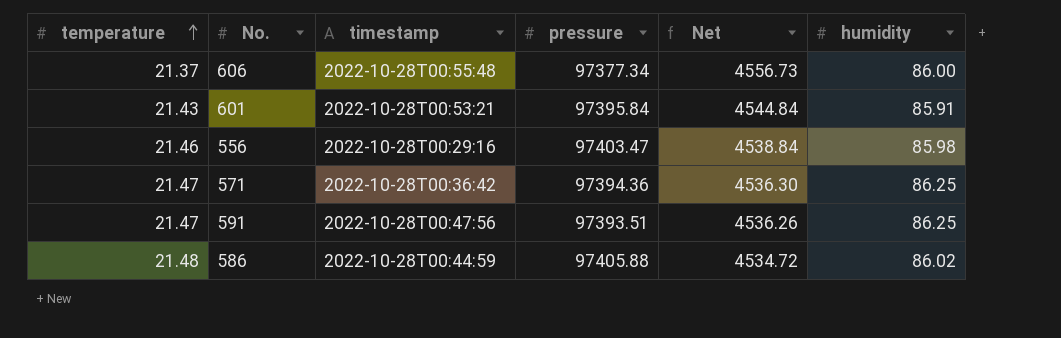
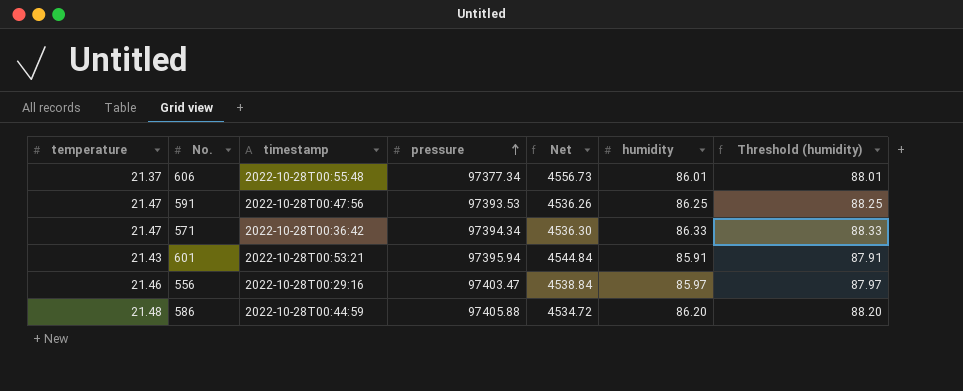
row order: temperature ascending -> pressure ascending
column Threshold (humidity) | formula: none -> [humidity] + 2
606 | humidity: 86.00 -> 86.01
591 | pressure: 97393.51 -> 97393.53
571 | pressure: 97394.36 -> 97394.34
571 | humidity: 86.25 -> 86.33
601 | pressure: 97395.84 -> 97395.94
556 | humidity: 85.98 -> 85.97
586 | humidity: 86.02 -> 86.20

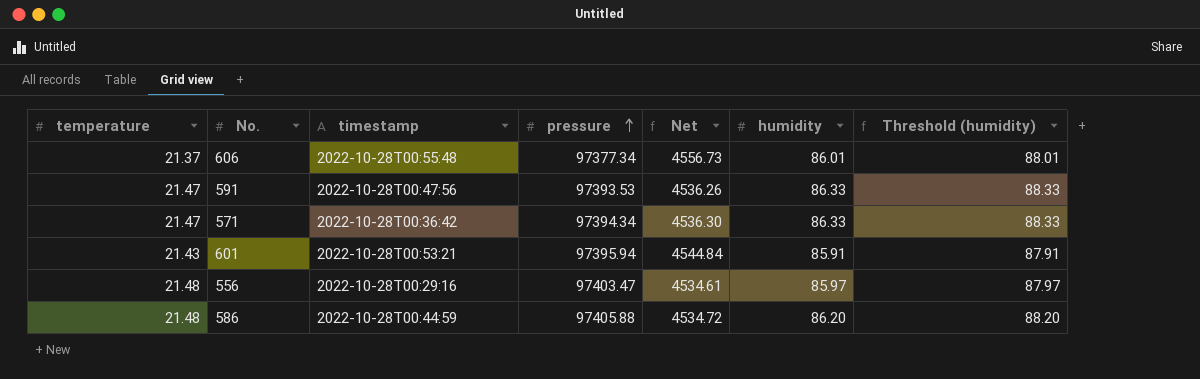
591 | humidity: 86.25 -> 86.33
591 | Threshold (humidity): 88.25 -> 88.33
556 | temperature: 21.46 -> 21.48
556 | Net: 4538.84 -> 4534.61

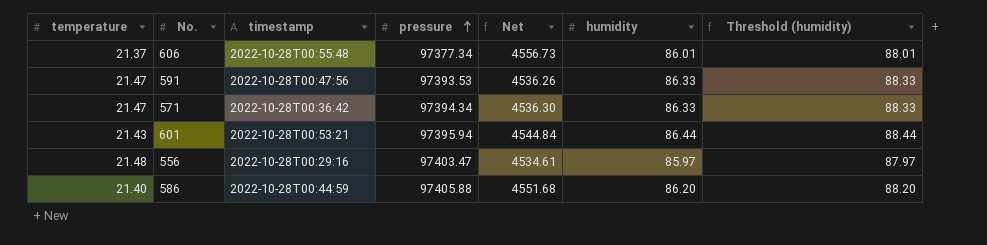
601 | humidity: 85.91 -> 86.44
601 | Threshold (humidity): 87.91 -> 88.44
586 | temperature: 21.48 -> 21.40
586 | Net: 4534.72 -> 4551.68

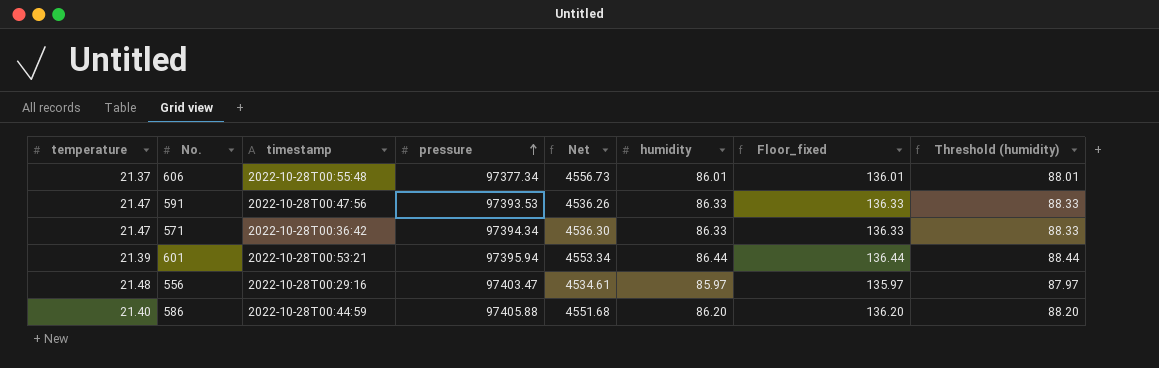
column Floor_fixed | formula: none -> [humidity] + 50
601 | temperature: 21.43 -> 21.39
601 | Net: 4544.84 -> 4553.34

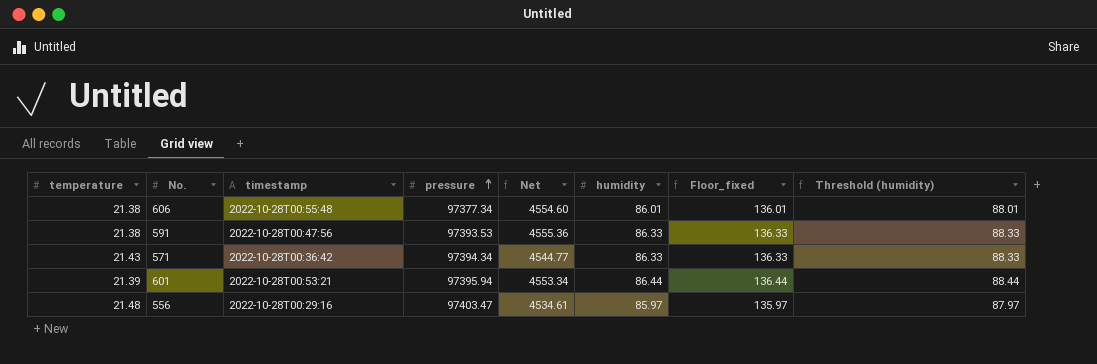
row 586: 21.40 | 2022-10-28T00:44:59 | 97405.88 | 4551.68 | 86.20 | 136.20 | 88.20 -> none
606 | temperature: 21.37 -> 21.38
606 | Net: 4556.73 -> 4554.60
591 | temperature: 21.47 -> 21.38
591 | Net: 4536.26 -> 4555.36
571 | temperature: 21.47 -> 21.43
571 | Net: 4536.30 -> 4544.77

